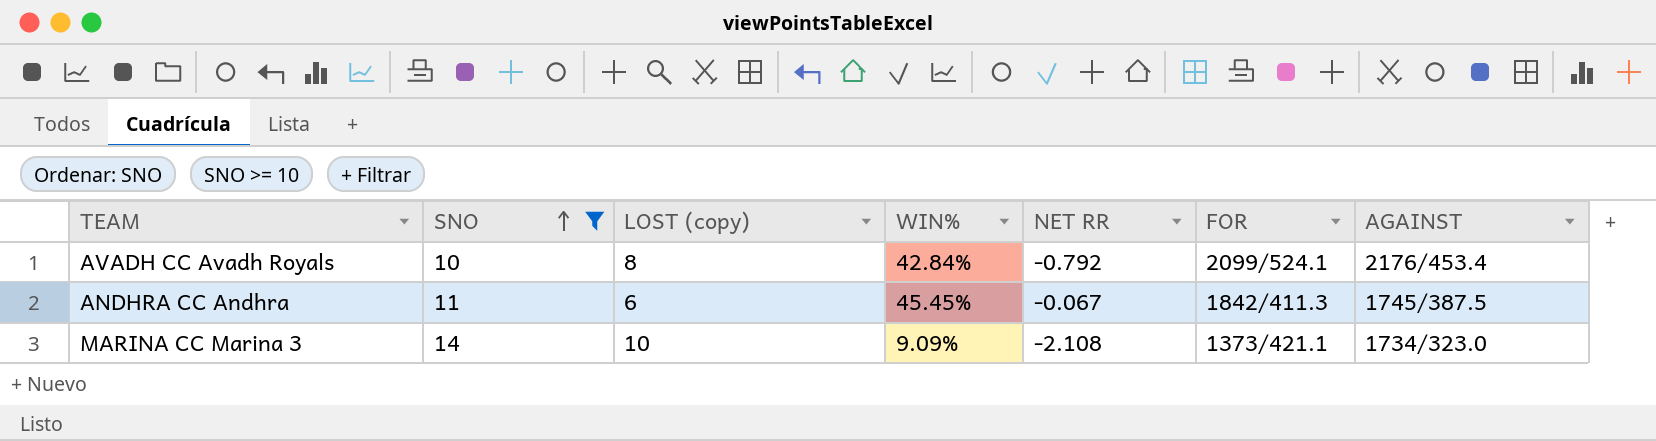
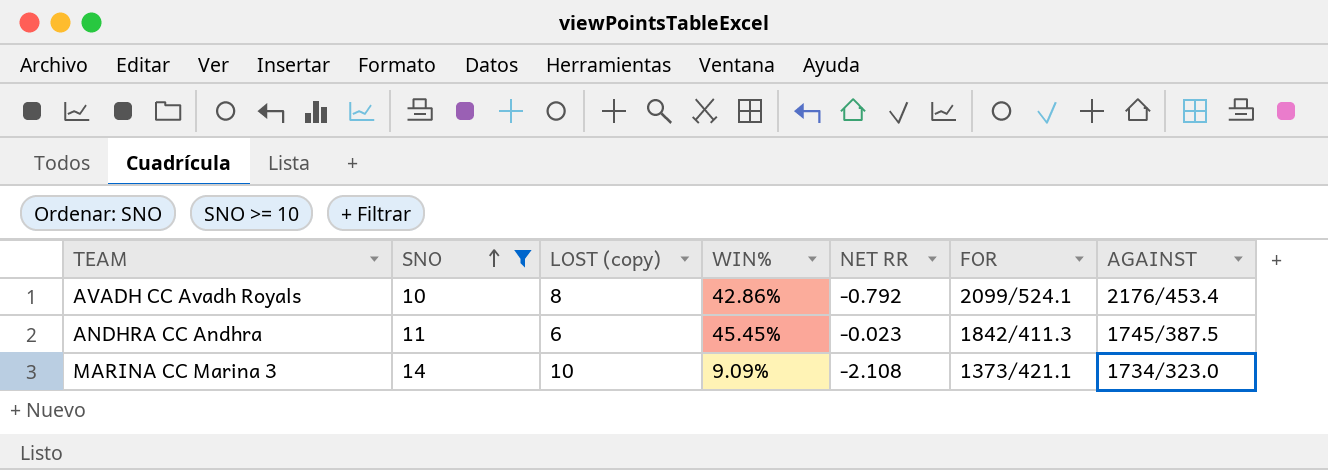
AVADH CC Avadh Royals | WIN%: 42.84% -> 42.86%
ANDHRA CC Andhra | NET RR: -0.067 -> -0.023

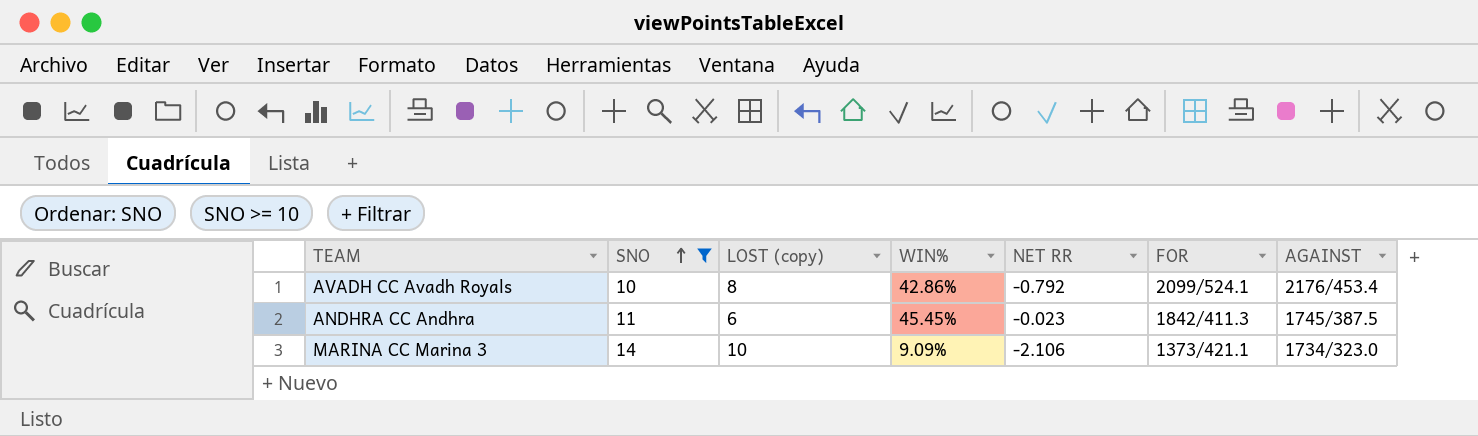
MARINA CC Marina 3 | NET RR: -2.108 -> -2.106

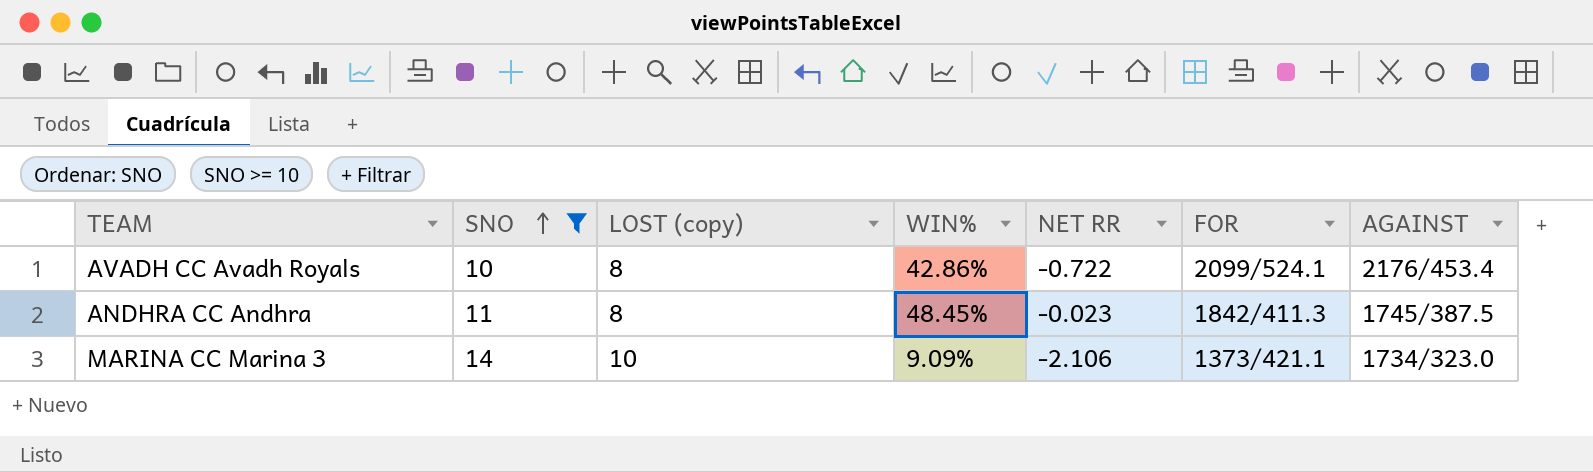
AVADH CC Avadh Royals | NET RR: -0.792 -> -0.722
ANDHRA CC Andhra | LOST (copy): 6 -> 8
ANDHRA CC Andhra | WIN%: 45.45% -> 48.45%

